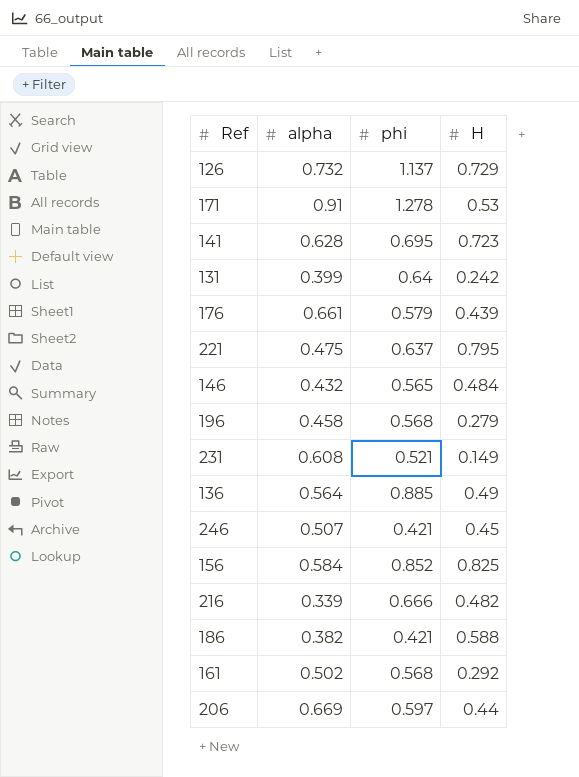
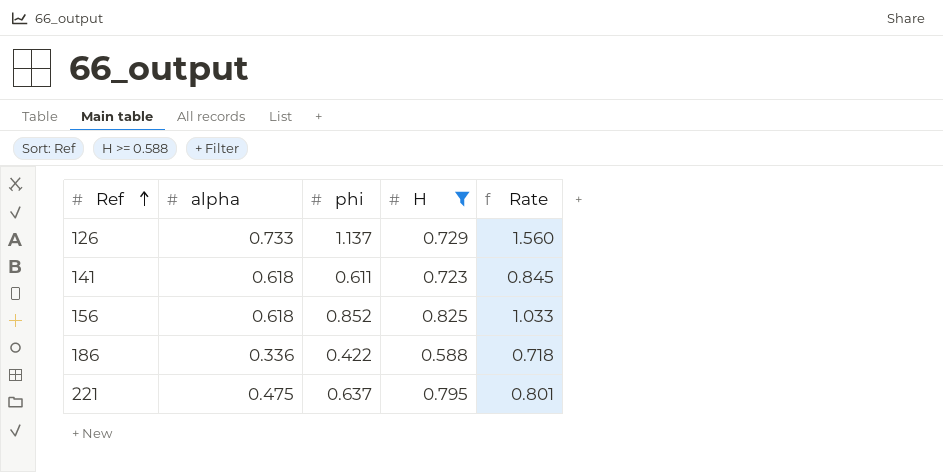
filter: none -> H >= 0.588
row order: none -> Ref ascending
column Rate | formula: none -> [phi] / [H]
126 | alpha: 0.732 -> 0.733
141 | alpha: 0.628 -> 0.618
141 | phi: 0.695 -> 0.611
156 | alpha: 0.584 -> 0.618
186 | alpha: 0.382 -> 0.336
186 | phi: 0.421 -> 0.422

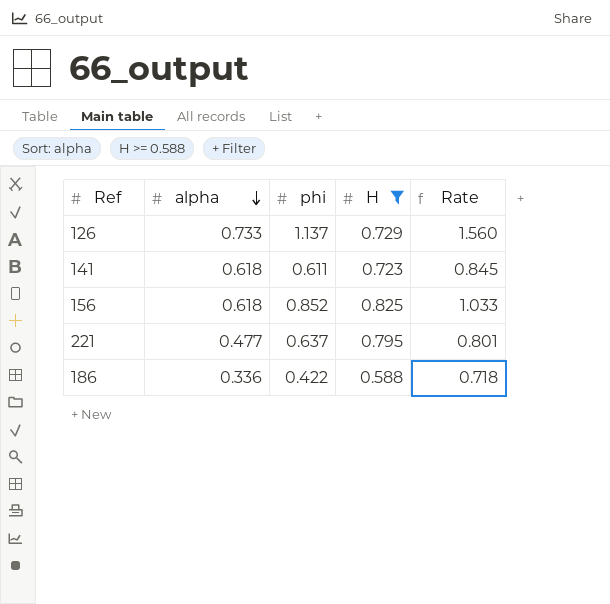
row order: Ref ascending -> alpha descending
221 | alpha: 0.475 -> 0.477

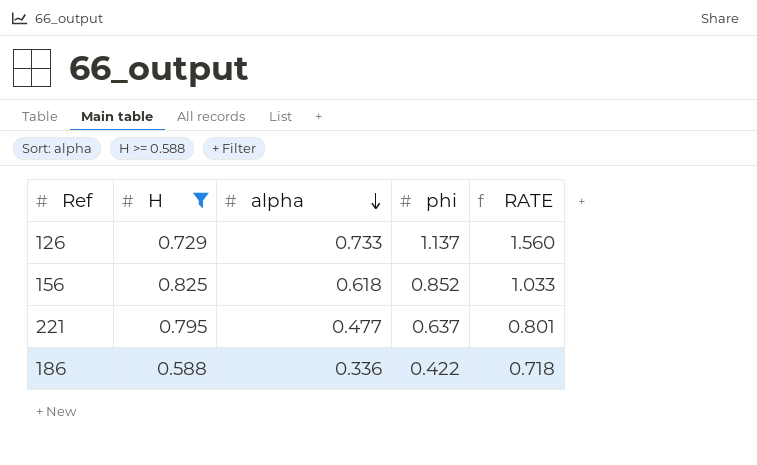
column H | position: 4 -> 2
column name: Rate -> RATE
row 141: 0.618 | 0.611 | 0.723 | 0.845 -> none

